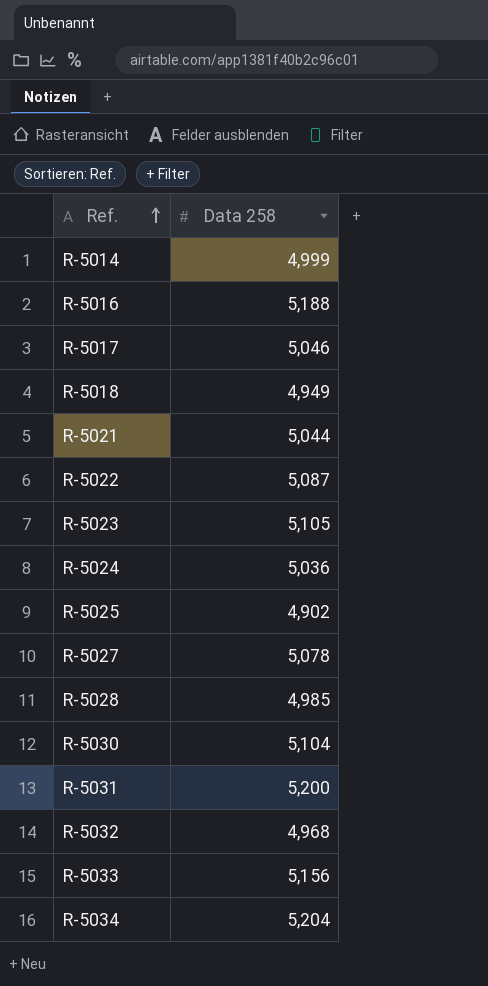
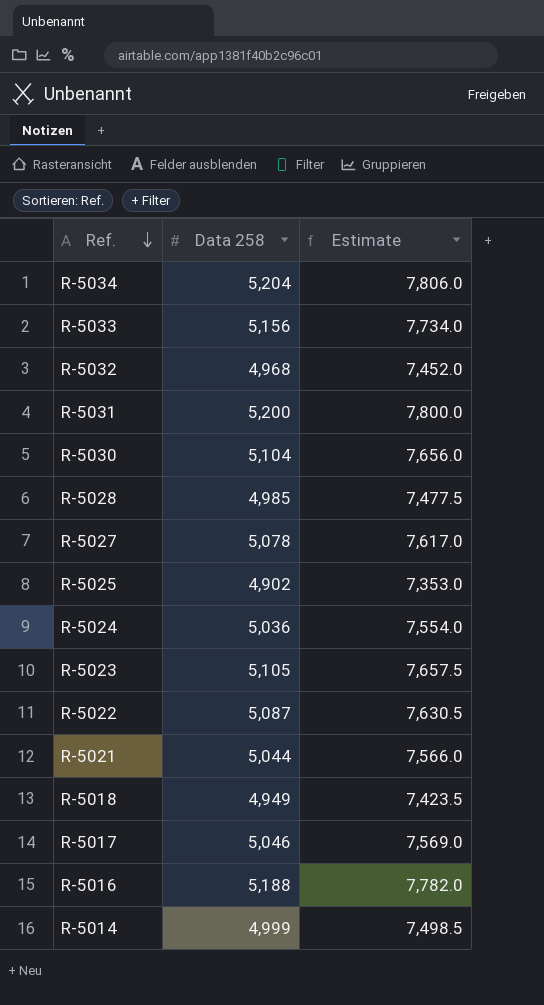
row order: Ref. ascending -> Ref. descending
column Estimate | formula: none -> [Data 258] * 1.5

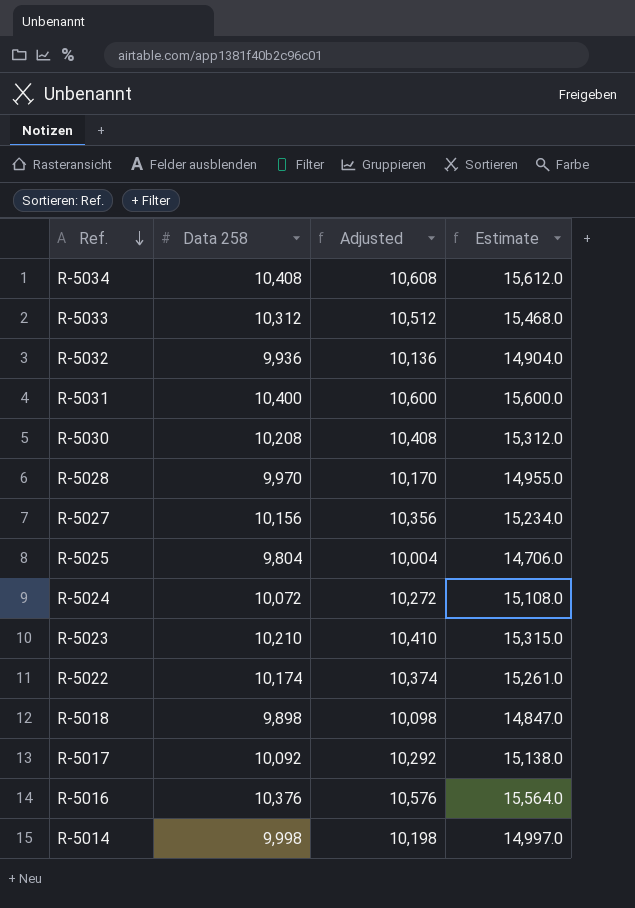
column Adjusted | formula: none -> [Data 258] + 200
row R-5021: 5,044 | 7,566.0 -> none
R-5034 | Data 258: 5,204 -> 10,408
R-5034 | Estimate: 7,806.0 -> 15,612.0
R-5033 | Data 258: 5,156 -> 10,312
R-5033 | Estimate: 7,734.0 -> 15,468.0
R-5032 | Data 258: 4,968 -> 9,936
R-5032 | Estimate: 7,452.0 -> 14,904.0
R-5031 | Data 258: 5,200 -> 10,400
R-5031 | Estimate: 7,800.0 -> 15,600.0
R-5030 | Data 258: 5,104 -> 10,208
R-5030 | Estimate: 7,656.0 -> 15,312.0
R-5028 | Data 258: 4,985 -> 9,970
R-5028 | Estimate: 7,477.5 -> 14,955.0
R-5027 | Data 258: 5,078 -> 10,156
R-5027 | Estimate: 7,617.0 -> 15,234.0
R-5025 | Data 258: 4,902 -> 9,804
R-5025 | Estimate: 7,353.0 -> 14,706.0
R-5024 | Data 258: 5,036 -> 10,072
R-5024 | Estimate: 7,554.0 -> 15,108.0
R-5023 | Data 258: 5,105 -> 10,210
R-5023 | Estimate: 7,657.5 -> 15,315.0
R-5022 | Data 258: 5,087 -> 10,174
R-5022 | Estimate: 7,630.5 -> 15,261.0
R-5018 | Data 258: 4,949 -> 9,898
R-5018 | Estimate: 7,423.5 -> 14,847.0
R-5017 | Data 258: 5,046 -> 10,092
R-5017 | Estimate: 7,569.0 -> 15,138.0
R-5016 | Data 258: 5,188 -> 10,376
R-5016 | Estimate: 7,782.0 -> 15,564.0
R-5014 | Data 258: 4,999 -> 9,998
R-5014 | Estimate: 7,498.5 -> 14,997.0

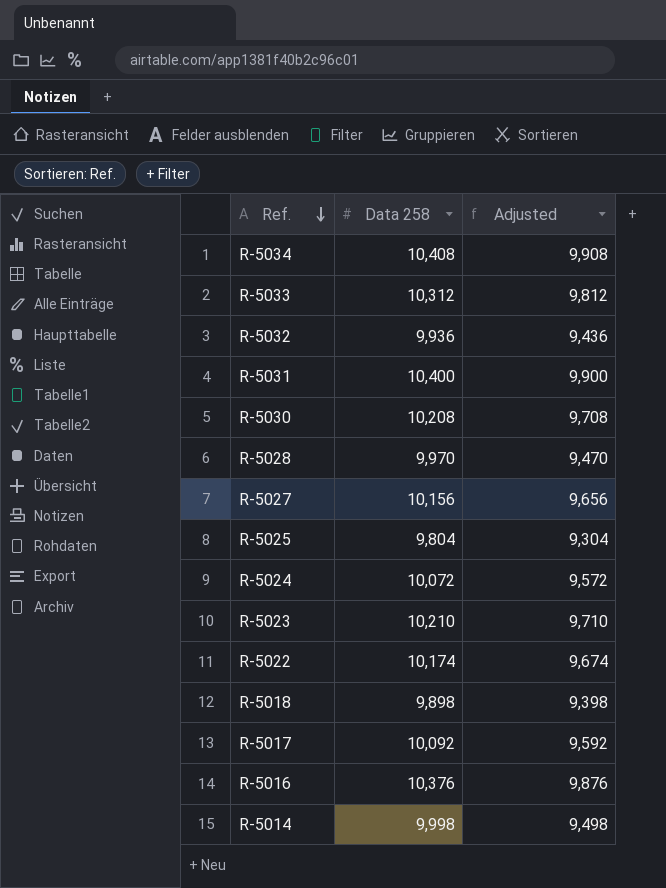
column Estimate | formula: [Data 258] * 1.5 -> none
column Adjusted | formula: [Data 258] + 200 -> [Data 258] - 500

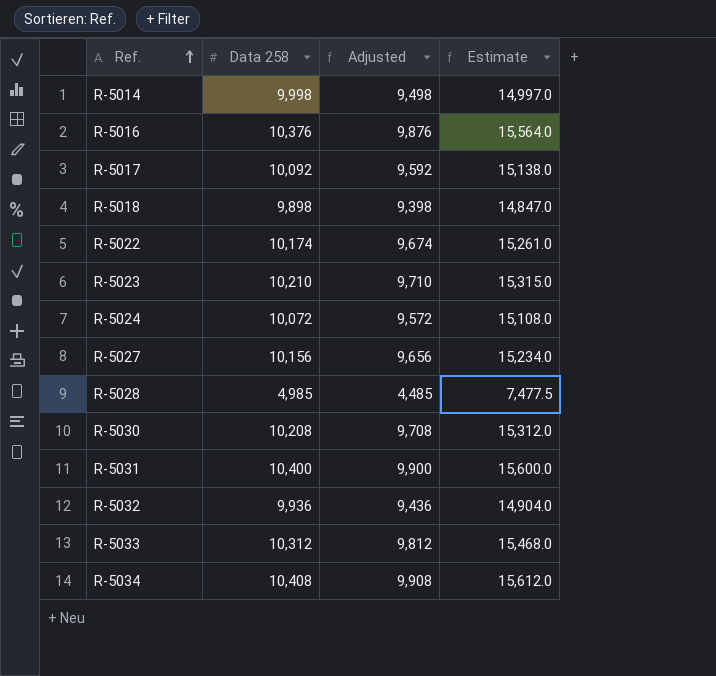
row order: Ref. descending -> Ref. ascending
column Estimate | formula: none -> [Data 258] * 1.5
row R-5025: 9,804 | 9,304 -> none
R-5028 | Data 258: 9,970 -> 4,985
R-5028 | Adjusted: 9,470 -> 4,485

